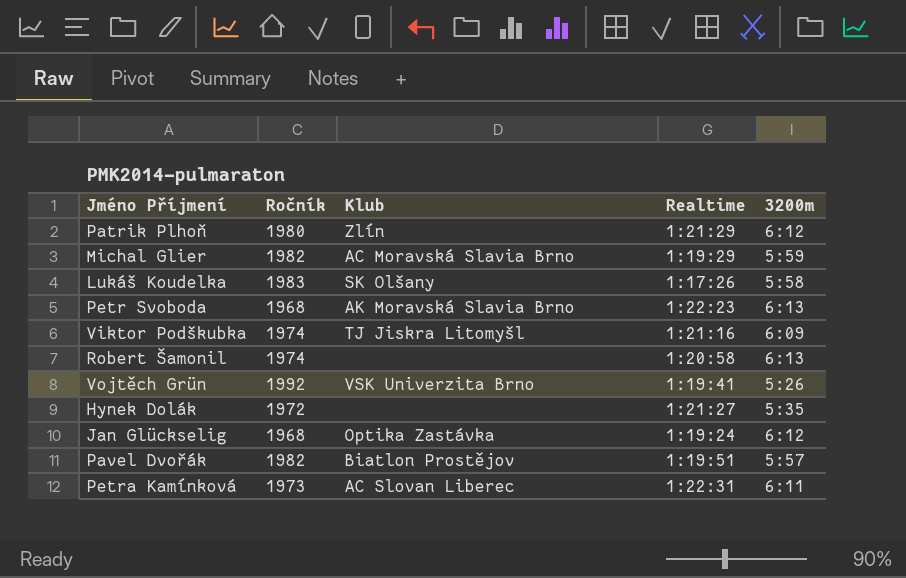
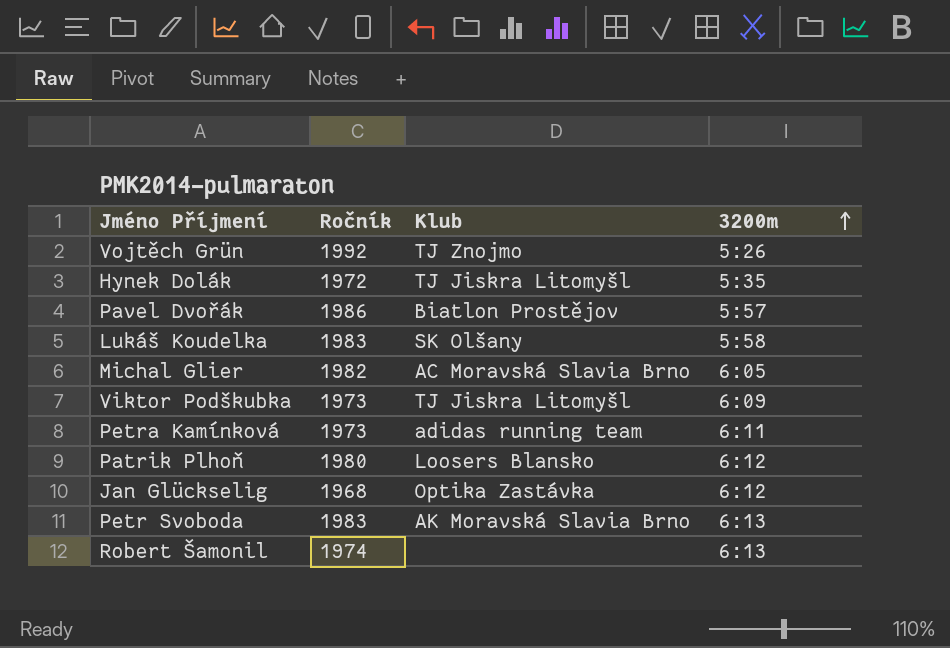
row order: none -> 3200m ascending
column Realtime | position: 4 -> none
Vojtěch Grün | Klub: VSK Univerzita Brno -> TJ Znojmo
Hynek Dolák | Klub: none -> TJ Jiskra Litomyšl
Pavel Dvořák | Ročník: 1982 -> 1986
Michal Glier | 3200m: 5:59 -> 6:05
Viktor Podškubka | Ročník: 1974 -> 1973
Petra Kamínková | Klub: AC Slovan Liberec -> adidas running team
Patrik Plhoň | Klub: Zlín -> Loosers Blansko
Petr Svoboda | Ročník: 1968 -> 1983

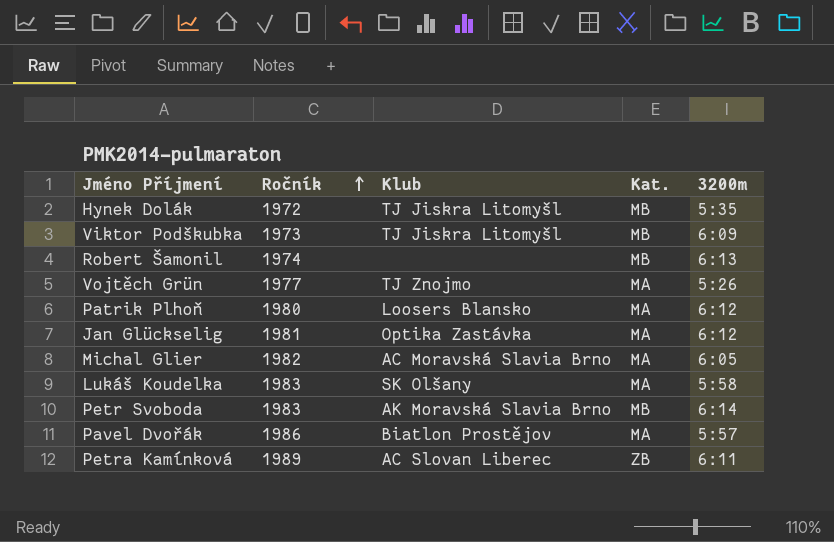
row order: 3200m ascending -> Ročník ascending
column Kat. | position: none -> 4
Vojtěch Grün | Ročník: 1992 -> 1977
Jan Glückselig | Ročník: 1968 -> 1981
Petr Svoboda | 3200m: 6:13 -> 6:14
Petra Kamínková | Ročník: 1973 -> 1989
Petra Kamínková | Klub: adidas running team -> AC Slovan Liberec

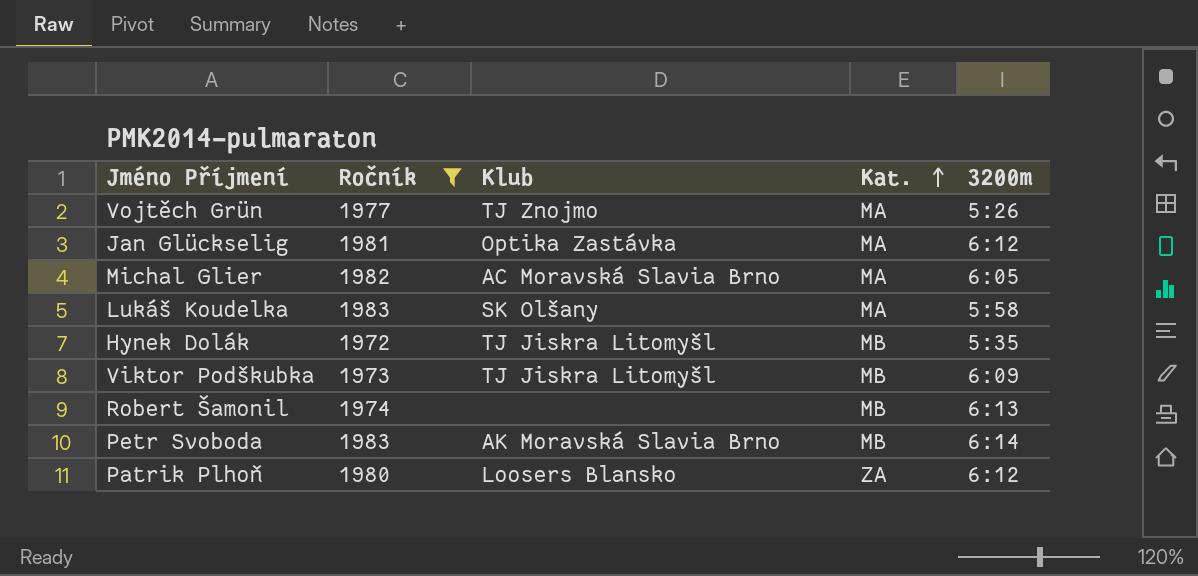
filter: none -> Ročník <= 1983
row order: Ročník ascending -> Kat. ascending
Patrik Plhoň | Kat.: MA -> ZA

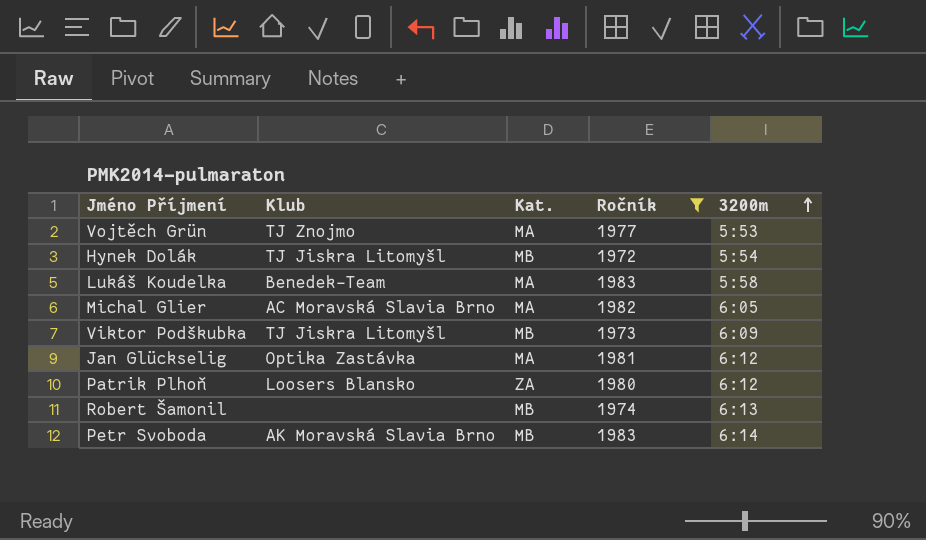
row order: Kat. ascending -> 3200m ascending
column Ročník | position: 2 -> 4
Vojtěch Grün | 3200m: 5:26 -> 5:53
Hynek Dolák | 3200m: 5:35 -> 5:54
Lukáš Koudelka | Klub: SK Olšany -> Benedek-Team

